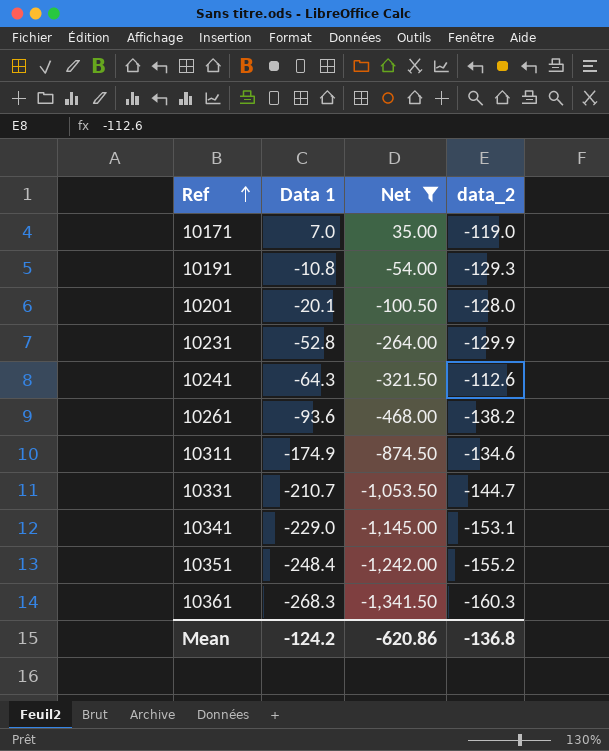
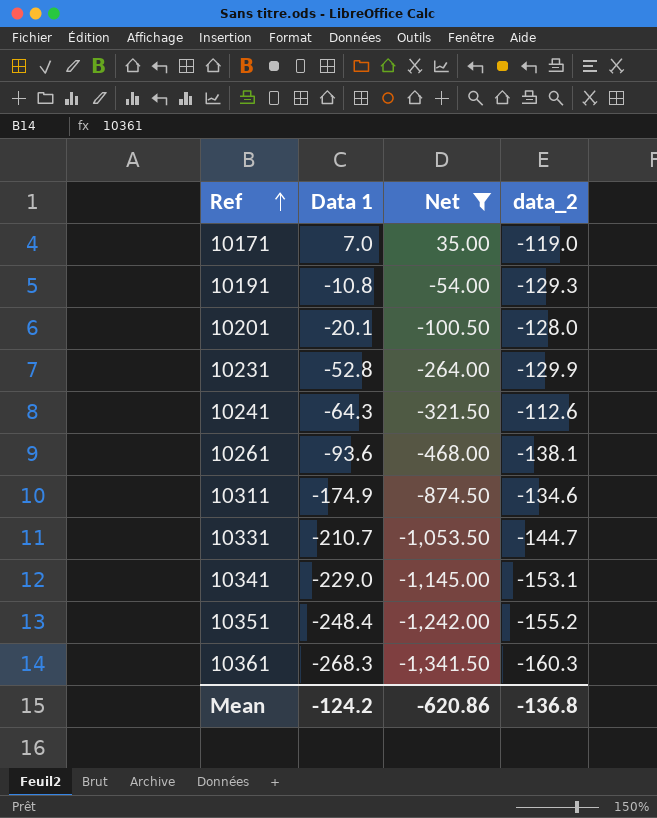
10261 | data_2: -138.2 -> -138.1

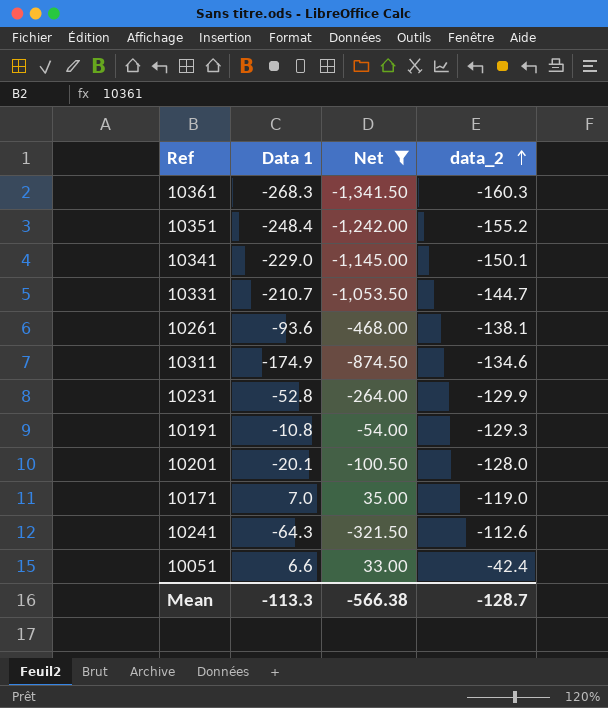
row order: Ref ascending -> data_2 ascending
10341 | data_2: -153.1 -> -150.1
row 10051: none -> 6.6 | 33.00 | -42.4
Mean | Data 1: -124.2 -> -113.3
Mean | Net: -620.86 -> -566.38
Mean | data_2: -136.8 -> -128.7

